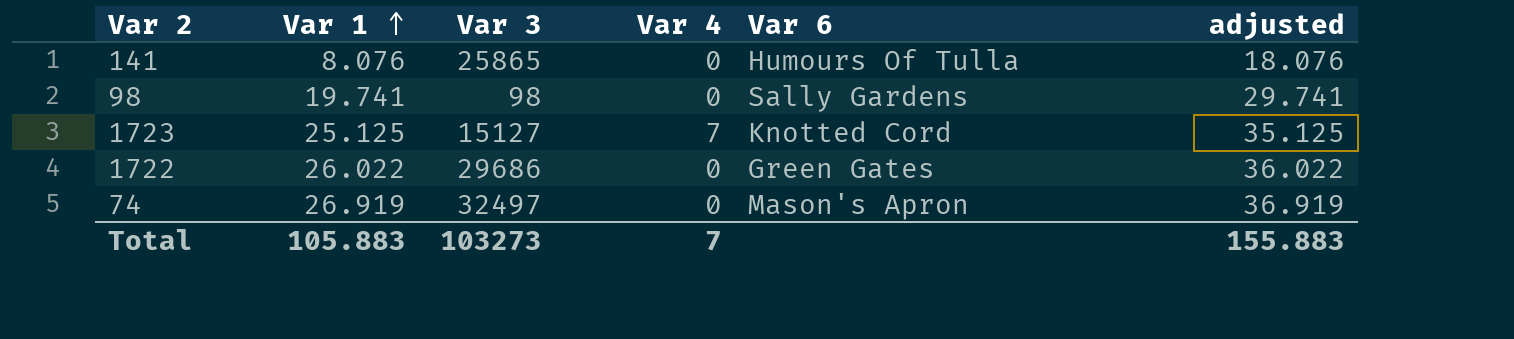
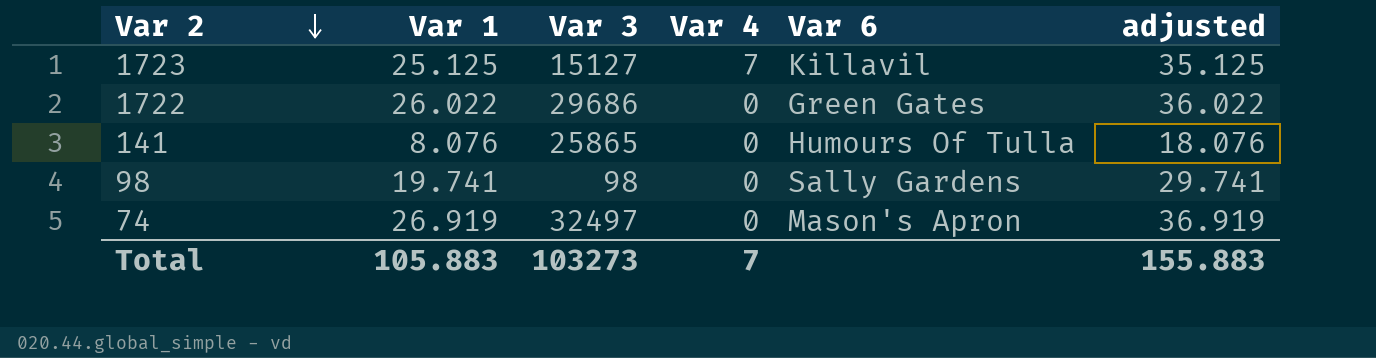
row order: Var 1 ascending -> Var 2 descending
1723 | Var 6: Knotted Cord -> Killavil

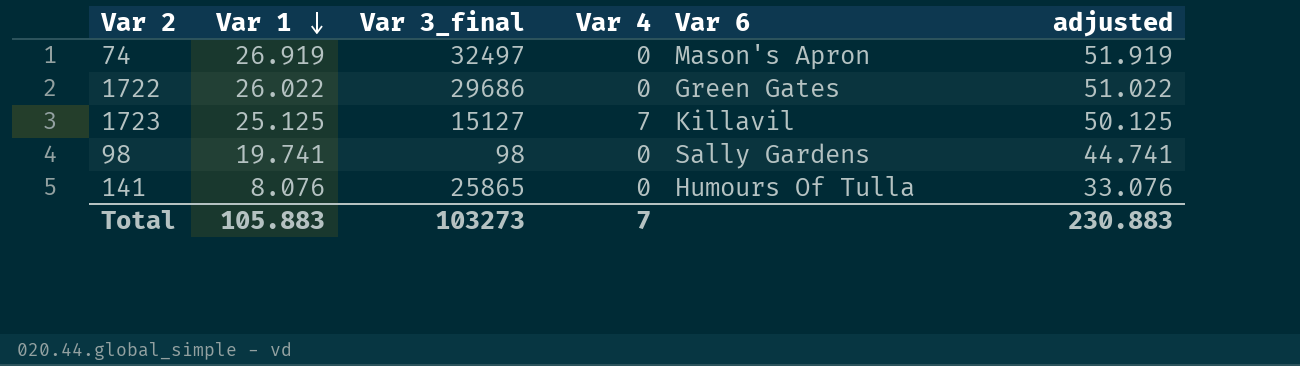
row order: Var 2 descending -> Var 1 descending
column name: Var 3 -> Var 3_final
column adjusted | formula: [Var 1] + 10 -> [Var 1] + 25
Total | adjusted: 155.883 -> 230.883

